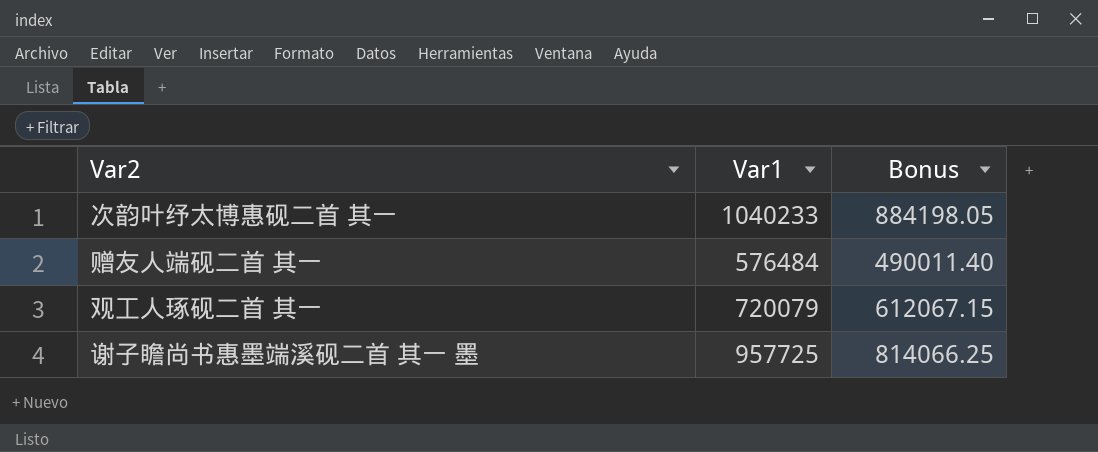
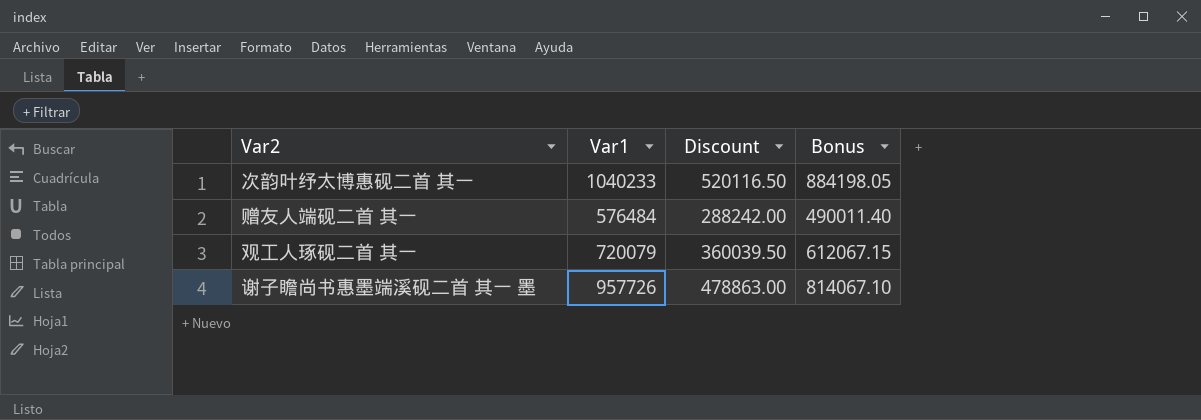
column Discount | formula: none -> [Var1] * 0.5
谢子瞻尚书惠墨端溪砚二首 其一 墨 | Var1: 957725 -> 957726
谢子瞻尚书惠墨端溪砚二首 其一 墨 | Bonus: 814066.25 -> 814067.10

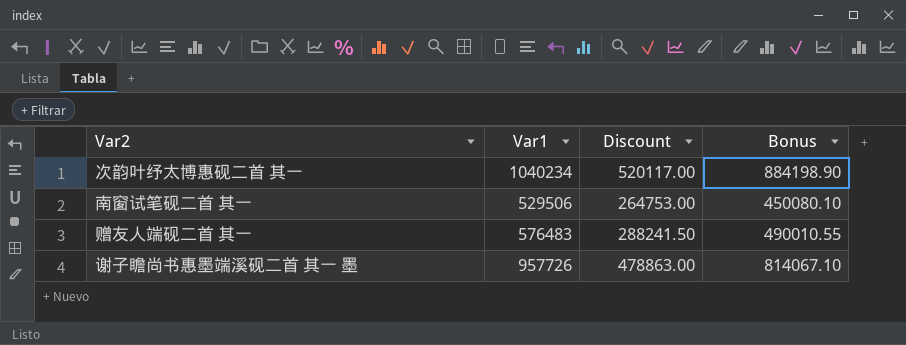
row 观工人琢砚二首 其一: 720079 | 360039.50 | 612067.15 -> none
次韵叶纾太博惠砚二首 其一 | Var1: 1040233 -> 1040234
次韵叶纾太博惠砚二首 其一 | Discount: 520116.50 -> 520117.00
次韵叶纾太博惠砚二首 其一 | Bonus: 884198.05 -> 884198.90
row 南窗试笔砚二首 其一: none -> 529506 | 264753.00 | 450080.10
赠友人端砚二首 其一 | Var1: 576484 -> 576483
赠友人端砚二首 其一 | Discount: 288242.00 -> 288241.50
赠友人端砚二首 其一 | Bonus: 490011.40 -> 490010.55

